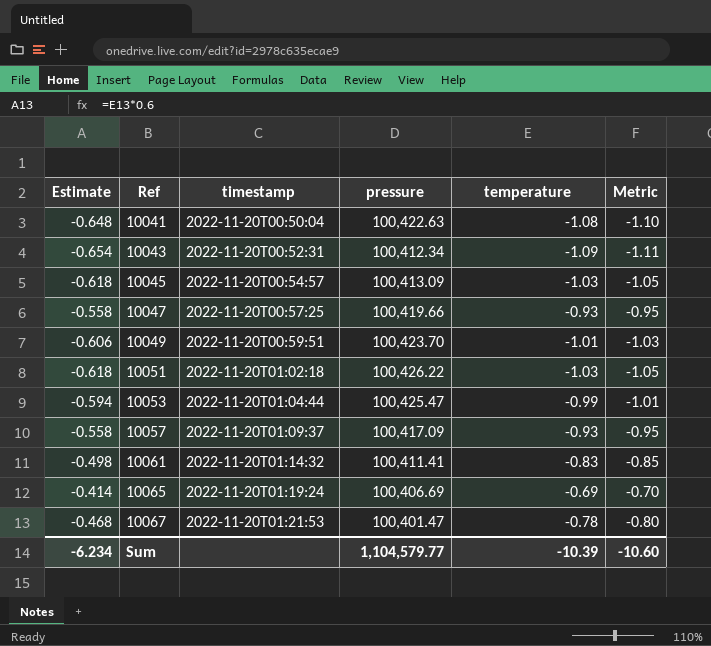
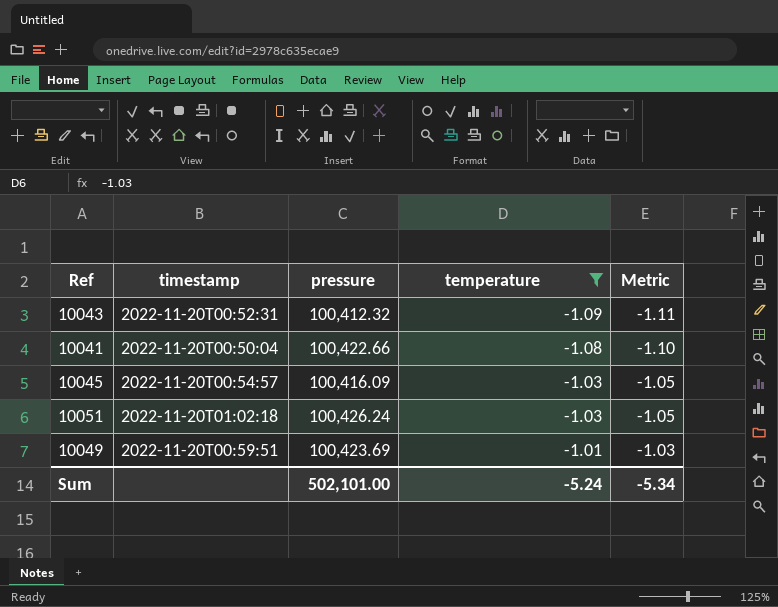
filter: none -> temperature <= -1.01
row order: Ref ascending -> temperature ascending
column Estimate | formula: [temperature] * 0.6 -> none
10043 | pressure: 100,412.34 -> 100,412.32
10041 | pressure: 100,422.63 -> 100,422.66
10045 | pressure: 100,413.09 -> 100,416.09
10051 | pressure: 100,426.22 -> 100,426.24
10049 | pressure: 100,423.70 -> 100,423.69
Sum | pressure: 1,104,579.77 -> 502,101.00
Sum | temperature: -10.39 -> -5.24
Sum | Metric: -10.60 -> -5.34

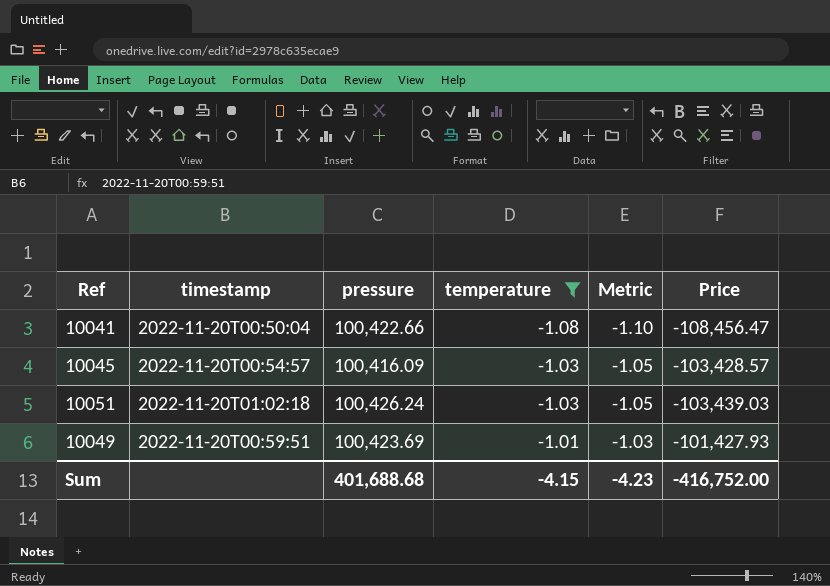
column Price | formula: none -> [pressure] * [temperature]
row 10043: 2022-11-20T00:52:31 | 100,412.32 | -1.09 | -1.11 -> none
Sum | pressure: 502,101.00 -> 401,688.68
Sum | temperature: -5.24 -> -4.15
Sum | Metric: -5.34 -> -4.23

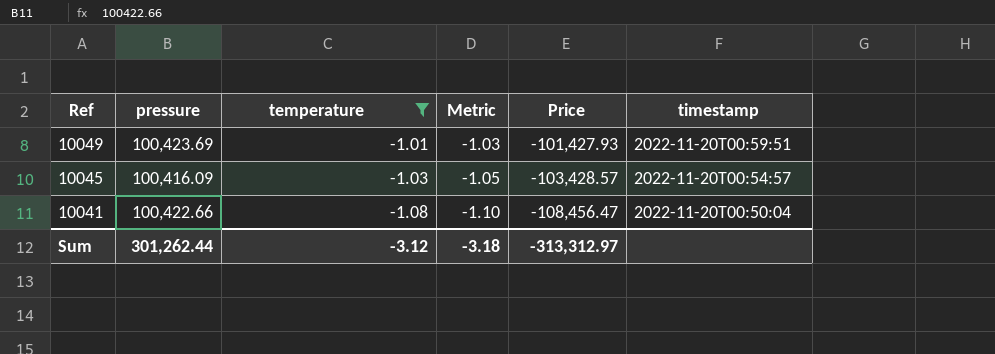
row order: temperature ascending -> Ref descending
column timestamp | position: 2 -> 6
row 10051: 2022-11-20T01:02:18 | 100,426.24 | -1.03 | -1.05 | -103,439.03 -> none
Sum | pressure: 401,688.68 -> 301,262.44
Sum | temperature: -4.15 -> -3.12
Sum | Metric: -4.23 -> -3.18
Sum | Price: -416,752.00 -> -313,312.97

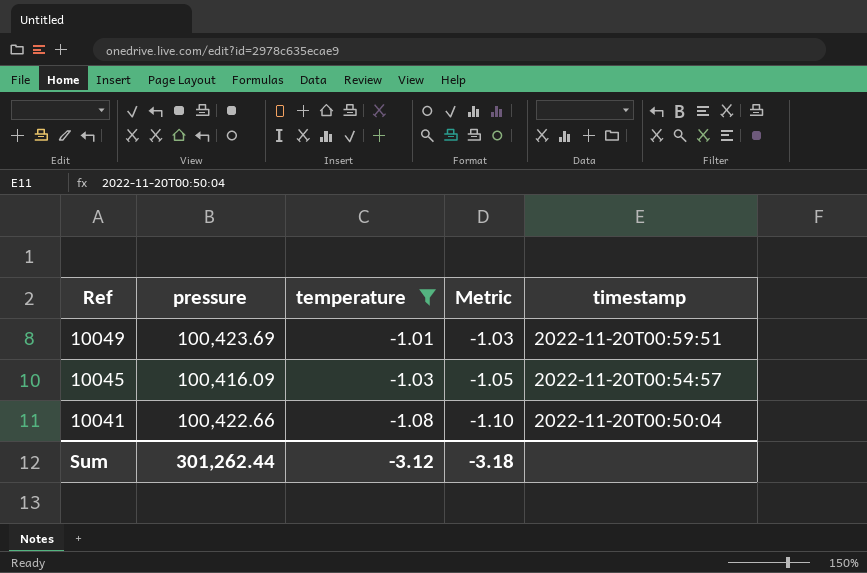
column Price | formula: [pressure] * [temperature] -> none

